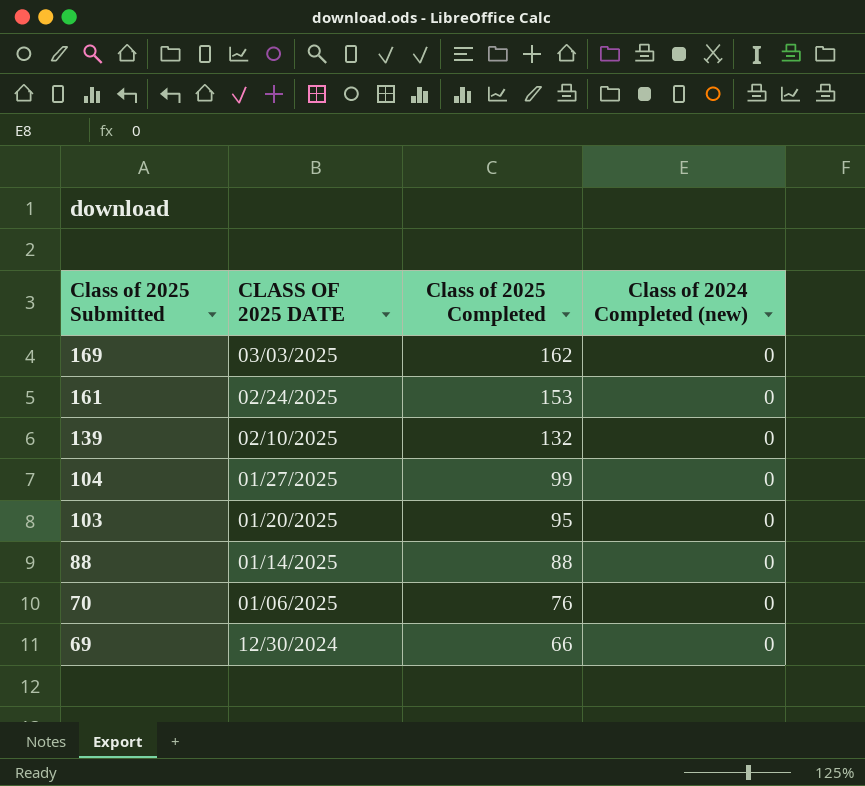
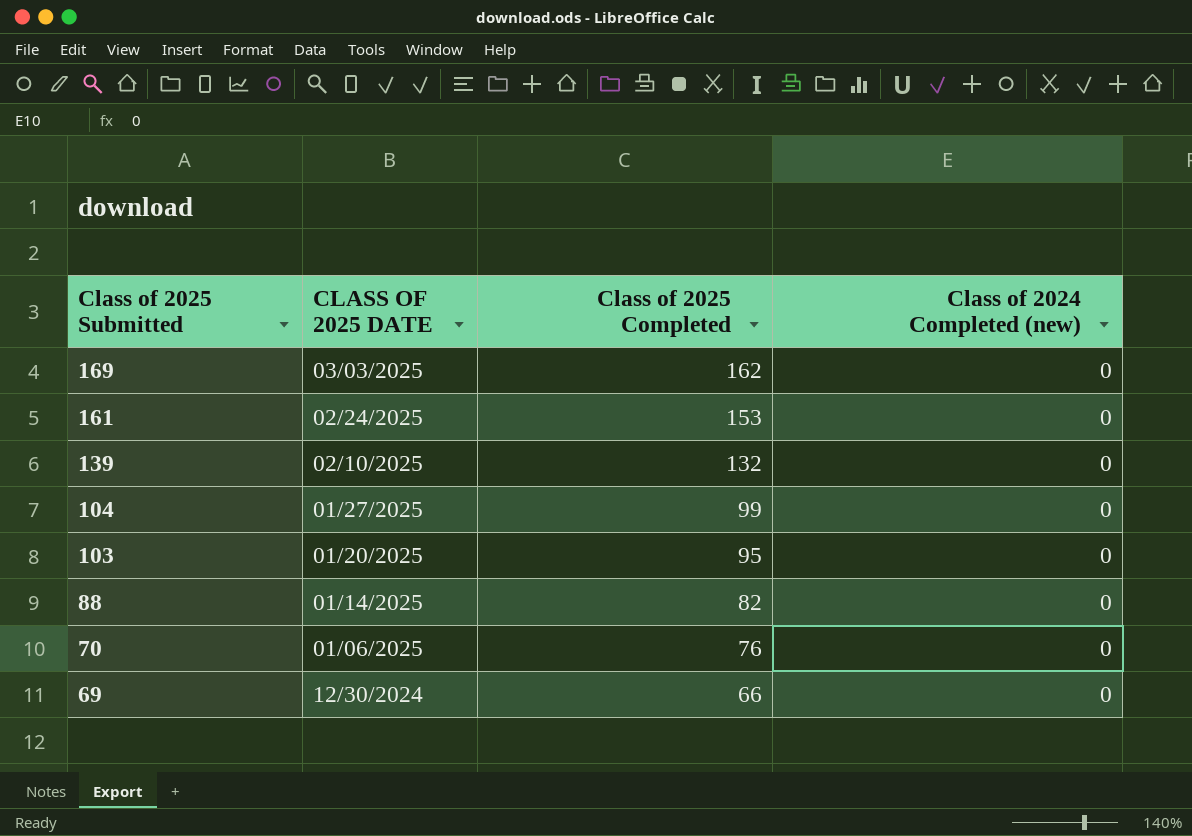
88 | Class of 2025 Completed: 88 -> 82

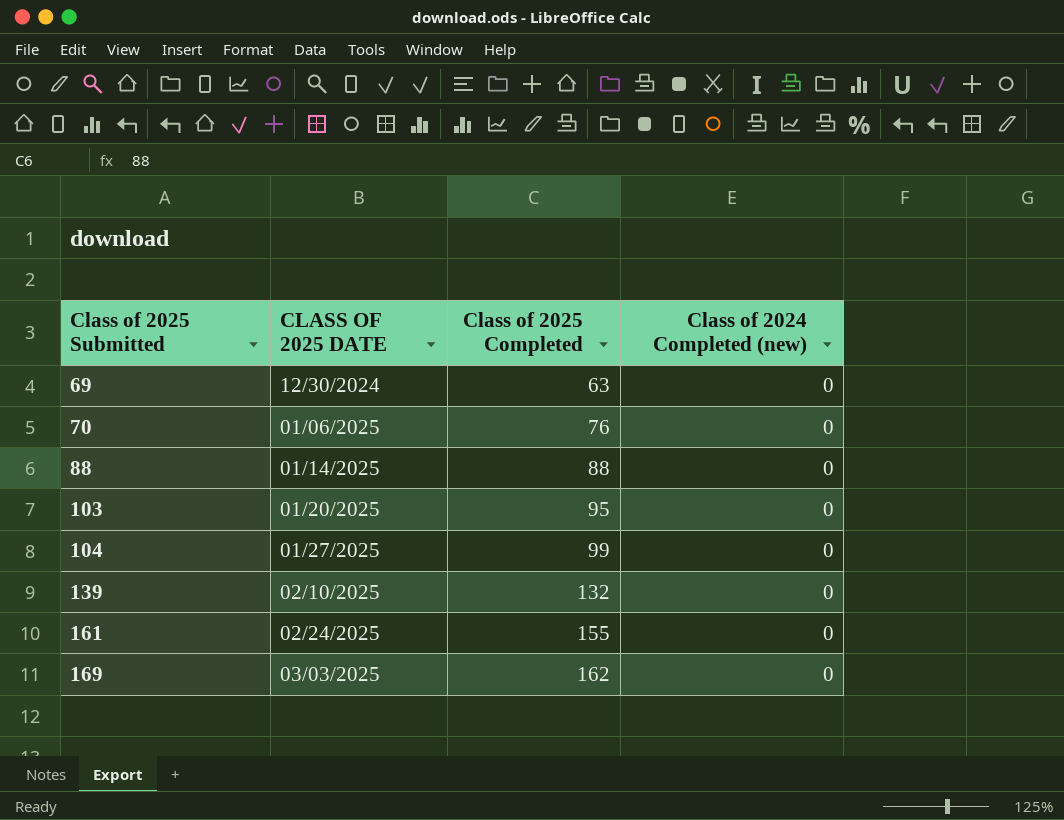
row order: Class of 2025 Submitted descending -> Class of 2025 Submitted ascending
69 | Class of 2025 Completed: 66 -> 63
88 | Class of 2025 Completed: 82 -> 88
161 | Class of 2025 Completed: 153 -> 155

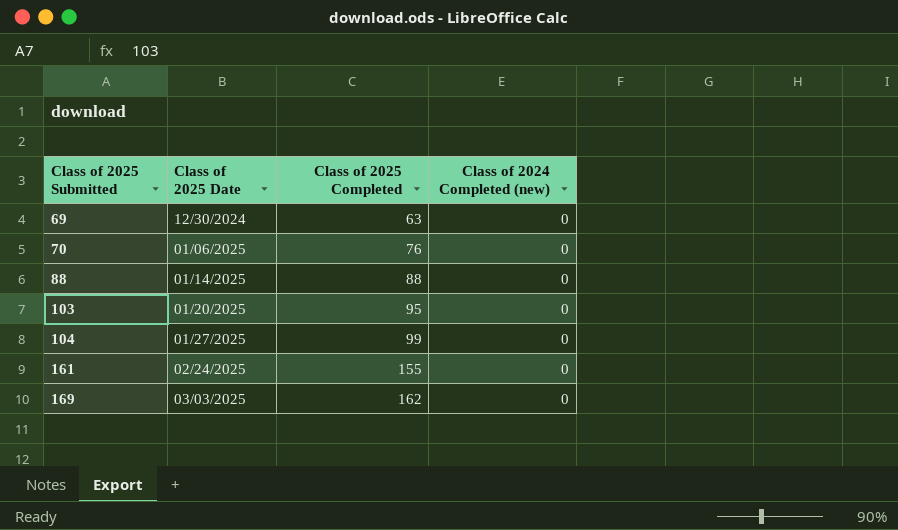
column name: CLASS OF 2025 DATE -> Class of 2025 Date
row 139: 02/10/2025 | 132 | 0 -> none

